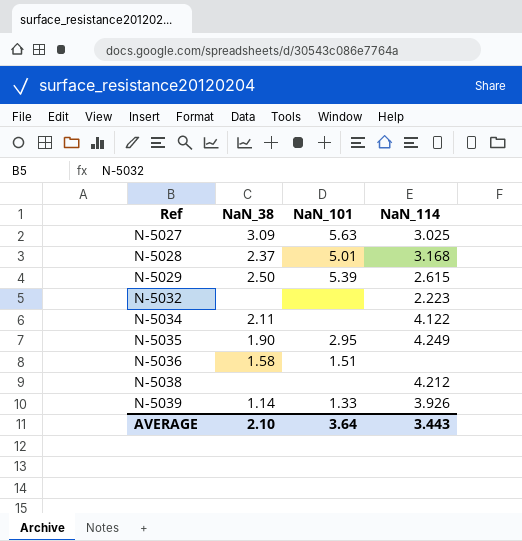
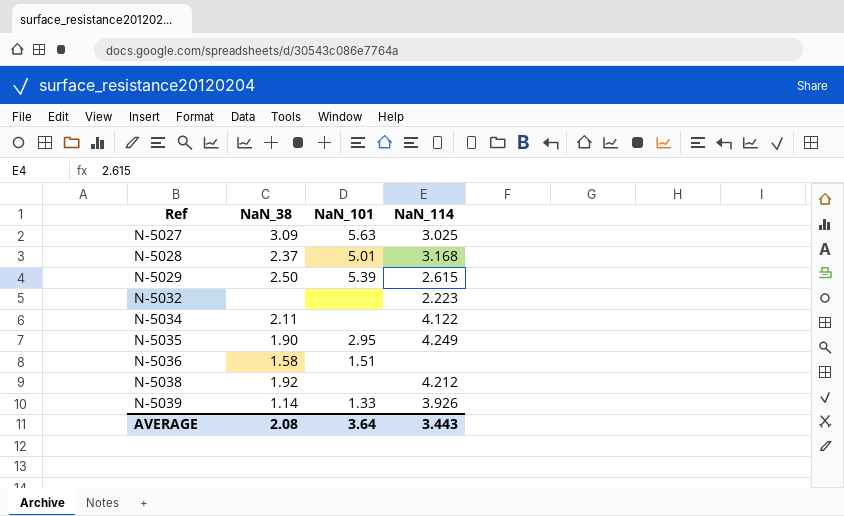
N-5038 | NaN_38: none -> 1.92
AVERAGE | NaN_38: 2.10 -> 2.08

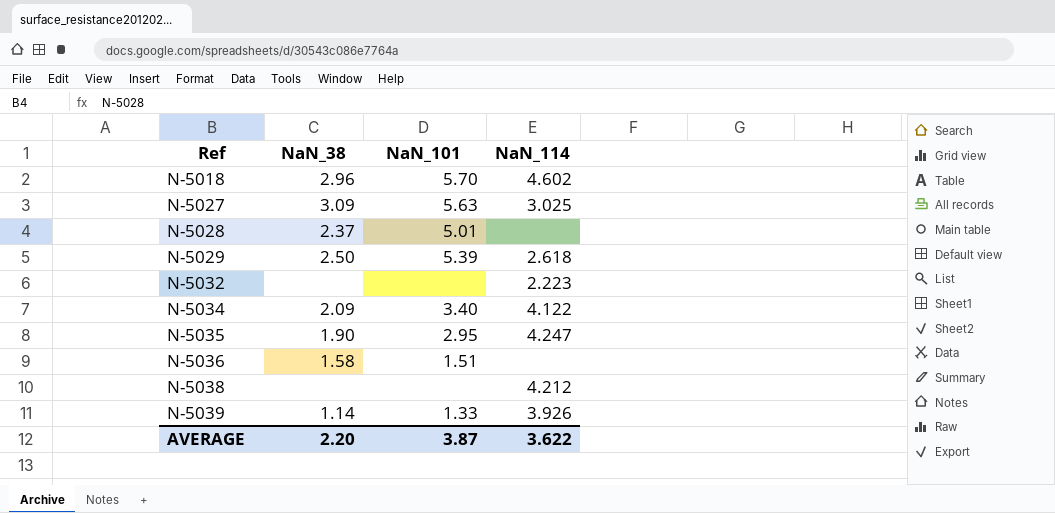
row N-5018: none -> 2.96 | 5.70 | 4.602
N-5028 | NaN_114: 3.168 -> none
N-5029 | NaN_114: 2.615 -> 2.618
N-5034 | NaN_38: 2.11 -> 2.09
N-5034 | NaN_101: none -> 3.40
N-5035 | NaN_114: 4.249 -> 4.247
N-5038 | NaN_38: 1.92 -> none
AVERAGE | NaN_38: 2.08 -> 2.20
AVERAGE | NaN_101: 3.64 -> 3.87
AVERAGE | NaN_114: 3.443 -> 3.622

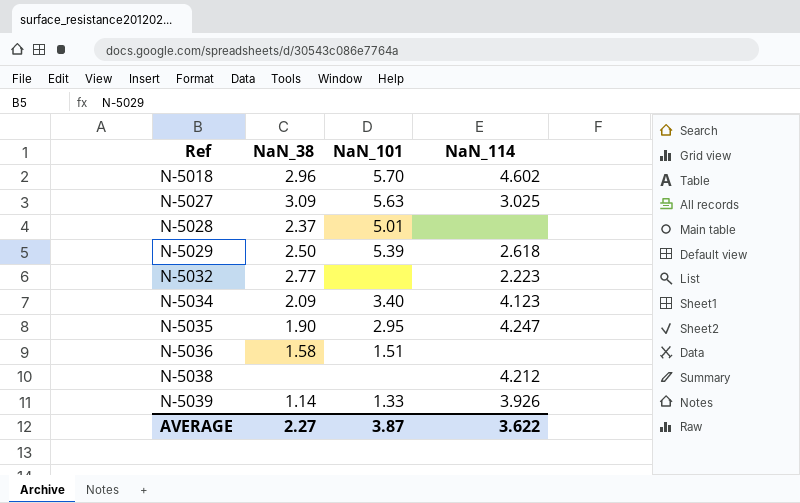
N-5032 | NaN_38: none -> 2.77
N-5034 | NaN_114: 4.122 -> 4.123
AVERAGE | NaN_38: 2.20 -> 2.27

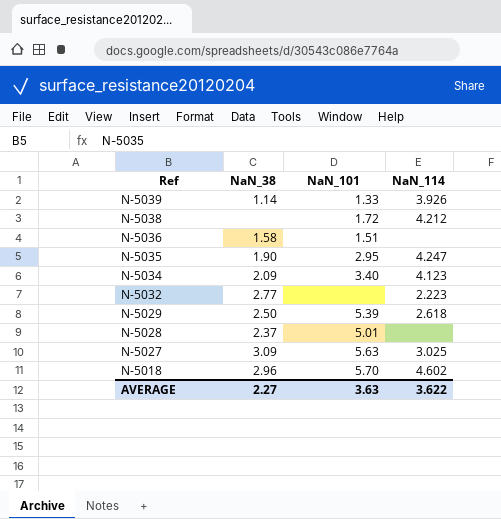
row order: Ref ascending -> Ref descending
N-5038 | NaN_101: none -> 1.72
AVERAGE | NaN_101: 3.87 -> 3.63

